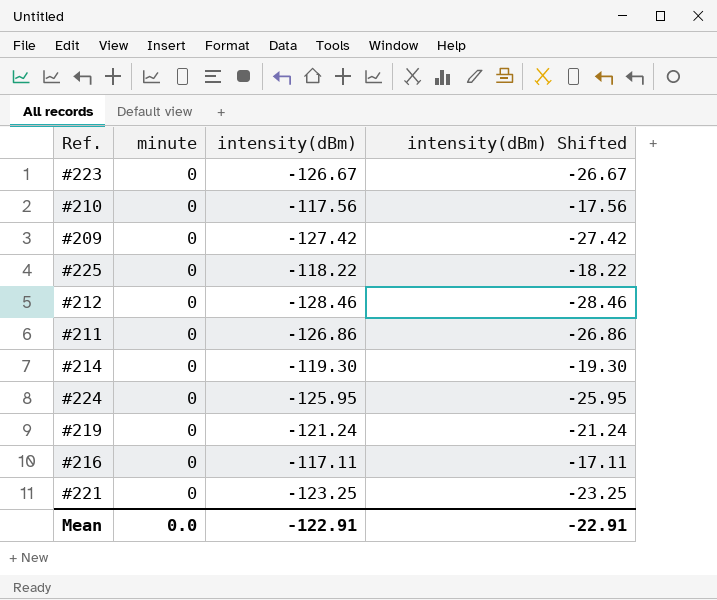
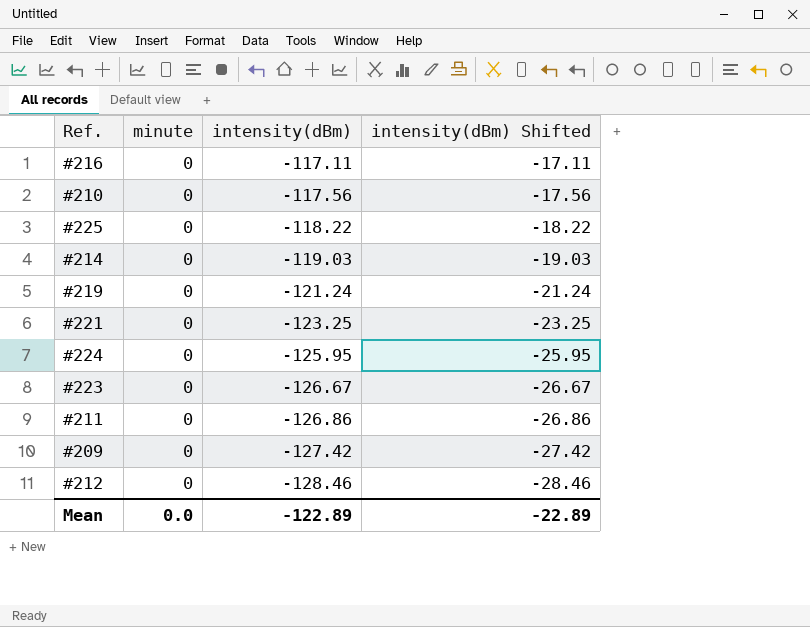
row order: none -> intensity(dBm) descending
#214 | intensity(dBm): -119.30 -> -119.03
#214 | intensity(dBm) Shifted: -19.30 -> -19.03
Mean | intensity(dBm): -122.91 -> -122.89
Mean | intensity(dBm) Shifted: -22.91 -> -22.89

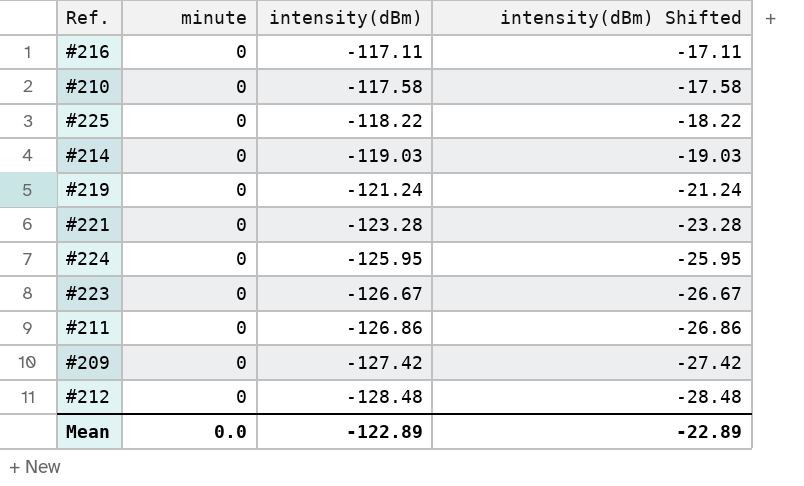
#210 | intensity(dBm): -117.56 -> -117.58
#210 | intensity(dBm) Shifted: -17.56 -> -17.58
#221 | intensity(dBm): -123.25 -> -123.28
#221 | intensity(dBm) Shifted: -23.25 -> -23.28
#212 | intensity(dBm): -128.46 -> -128.48
#212 | intensity(dBm) Shifted: -28.46 -> -28.48

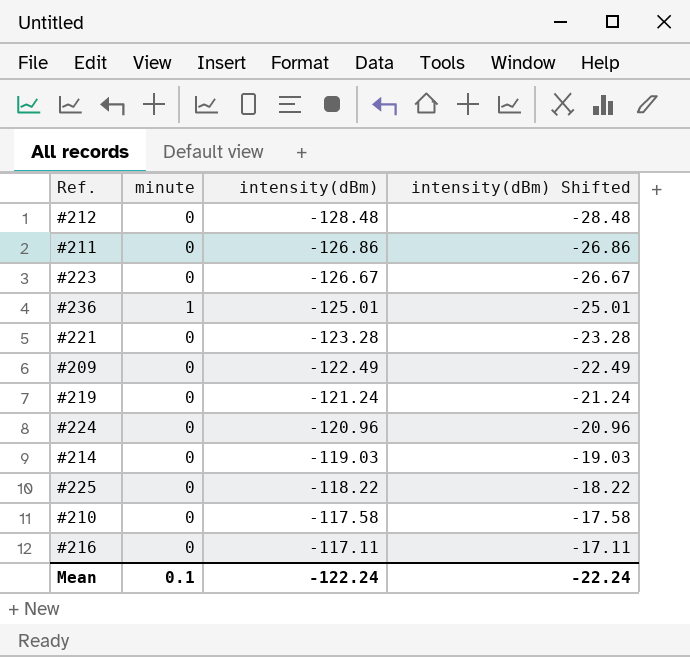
row order: intensity(dBm) descending -> intensity(dBm) ascending
row #236: none -> 1 | -125.01 | -25.01
#209 | intensity(dBm): -127.42 -> -122.49
#209 | intensity(dBm) Shifted: -27.42 -> -22.49
#224 | intensity(dBm): -125.95 -> -120.96
#224 | intensity(dBm) Shifted: -25.95 -> -20.96
Mean | minute: 0.0 -> 0.1
Mean | intensity(dBm): -122.89 -> -122.24
Mean | intensity(dBm) Shifted: -22.89 -> -22.24

